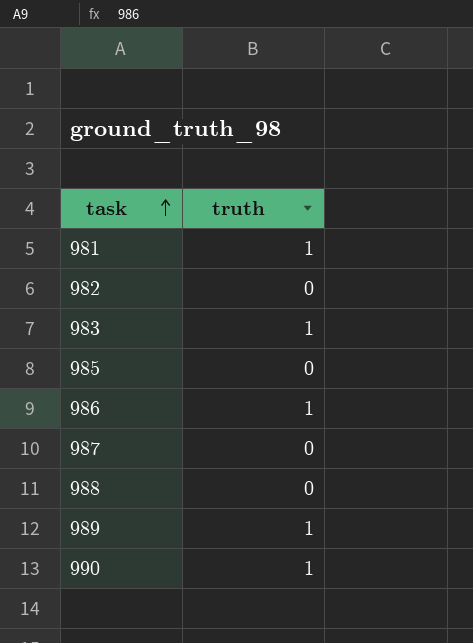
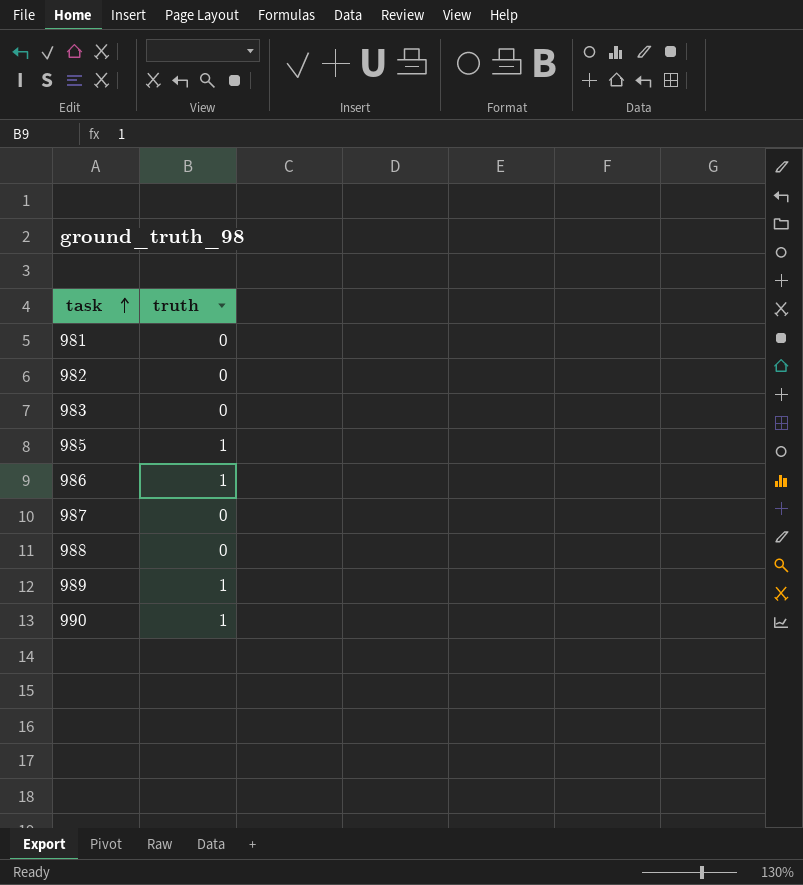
981 | truth: 1 -> 0
983 | truth: 1 -> 0
985 | truth: 0 -> 1

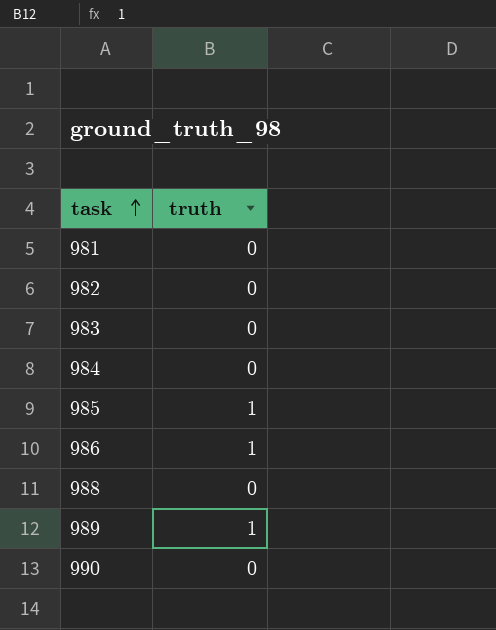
row 987: 0 -> none
row 984: none -> 0
990 | truth: 1 -> 0

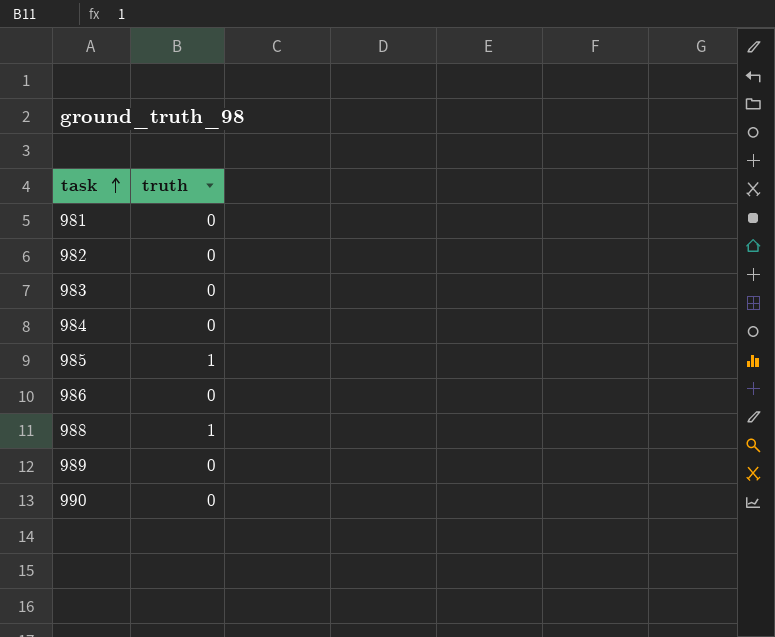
986 | truth: 1 -> 0
988 | truth: 0 -> 1
989 | truth: 1 -> 0

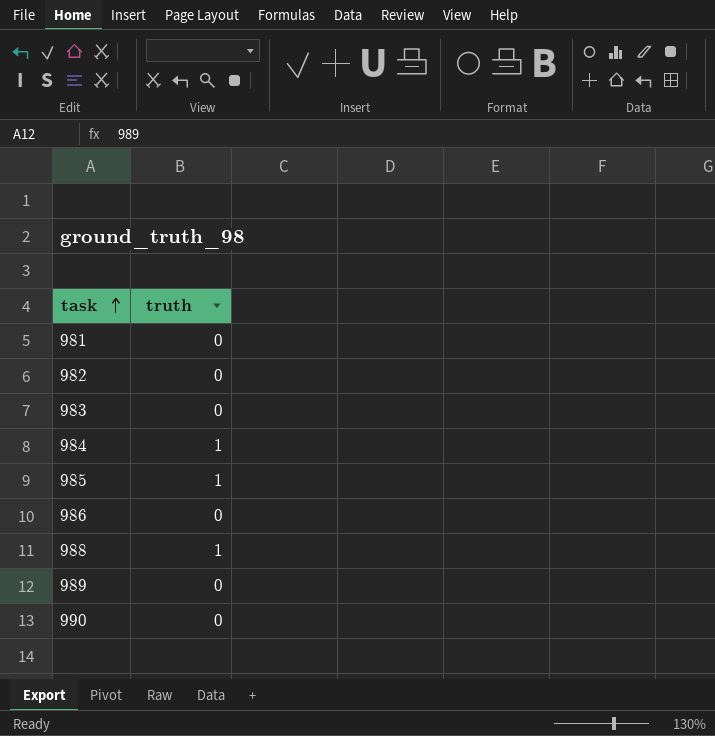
984 | truth: 0 -> 1

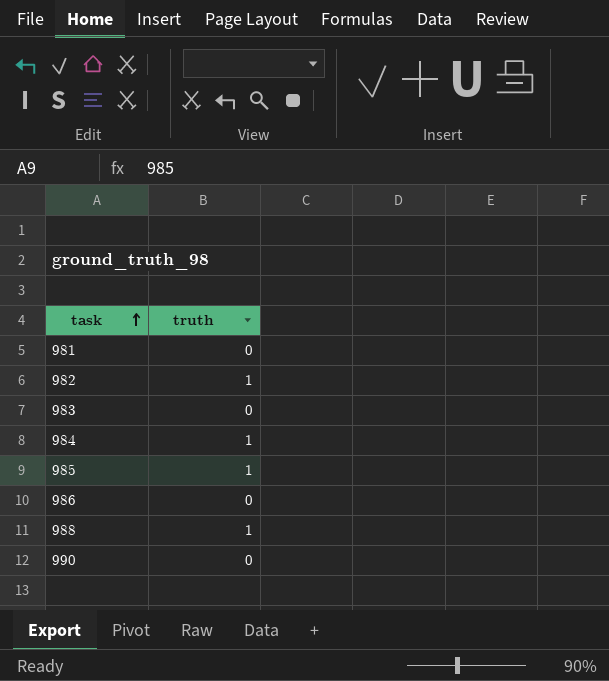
row 989: 0 -> none
982 | truth: 0 -> 1

